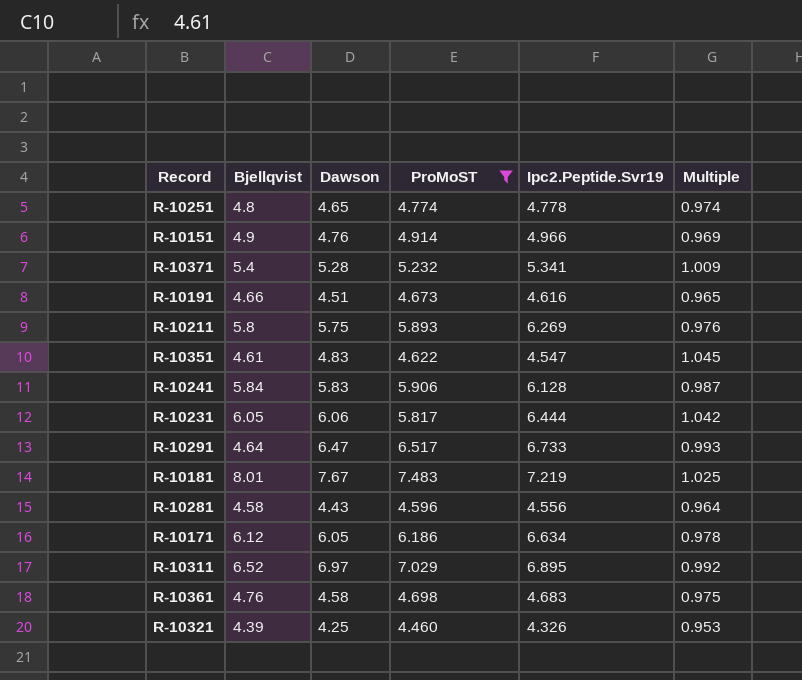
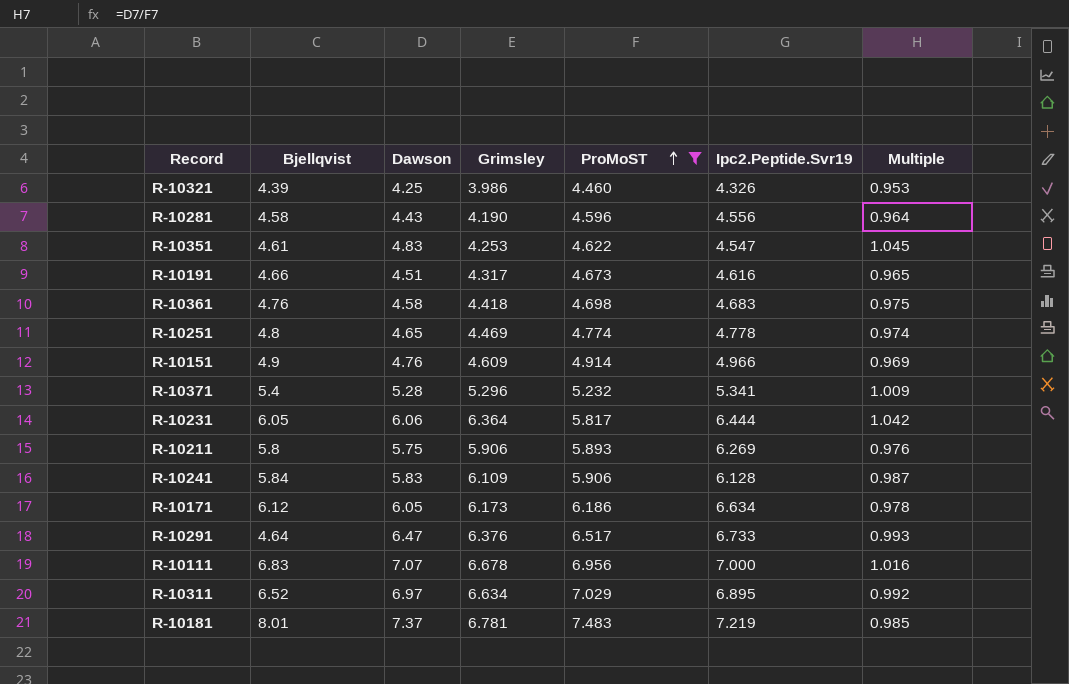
row order: none -> ProMoST ascending
column Grimsley | position: none -> 4
row R-10111: none -> 6.83 | 7.07 | 6.678 | 6.956 | 7.000 | 1.016
R-10181 | Dawson: 7.67 -> 7.37
R-10181 | Multiple: 1.025 -> 0.985

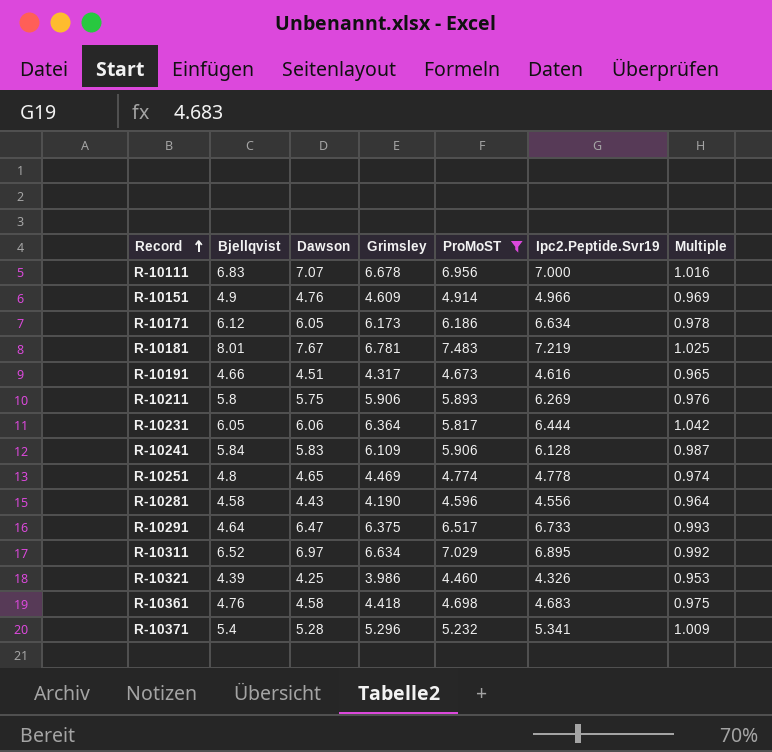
row order: ProMoST ascending -> Record ascending
row R-10351: 4.61 | 4.83 | 4.253 | 4.622 | 4.547 | 1.045 -> none
R-10181 | Dawson: 7.37 -> 7.67
R-10181 | Multiple: 0.985 -> 1.025
R-10291 | Grimsley: 6.376 -> 6.375

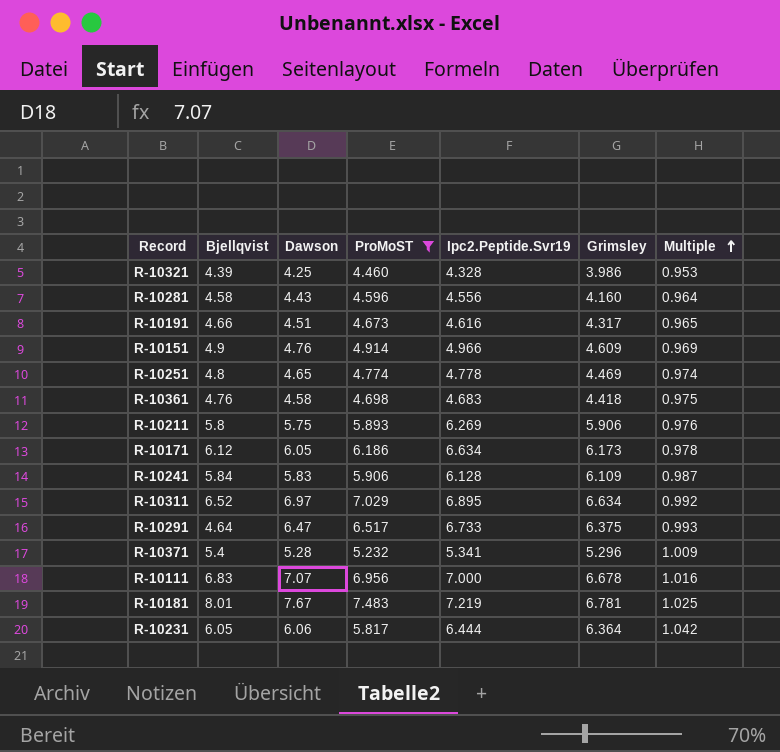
row order: Record ascending -> Multiple ascending
column Grimsley | position: 4 -> 6
R-10321 | Ipc2.Peptide.Svr19: 4.326 -> 4.328
R-10281 | Grimsley: 4.190 -> 4.160

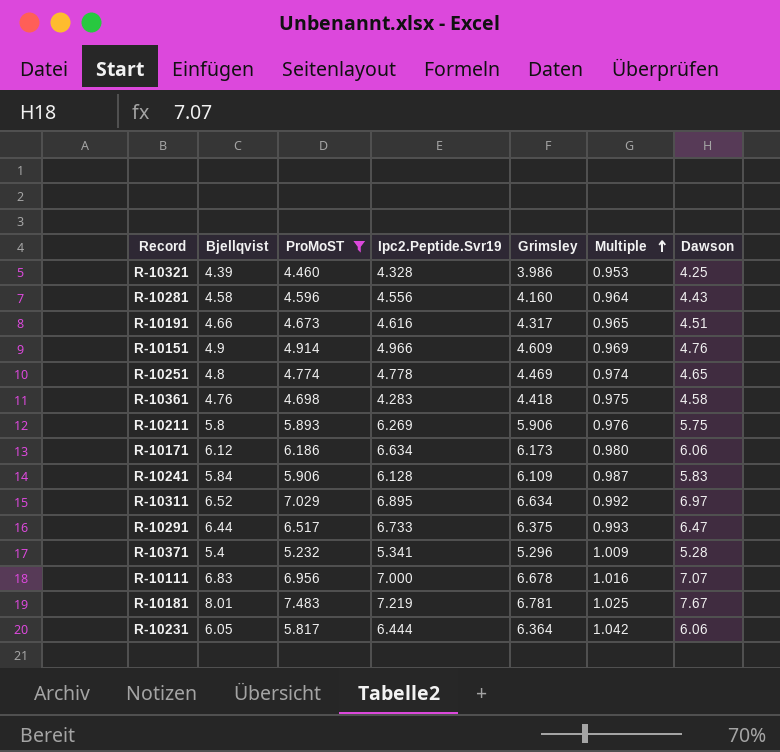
column Dawson | position: 3 -> 7
R-10361 | Ipc2.Peptide.Svr19: 4.683 -> 4.283
R-10171 | Multiple: 0.978 -> 0.980
R-10171 | Dawson: 6.05 -> 6.06
R-10291 | Bjellqvist: 4.64 -> 6.44

